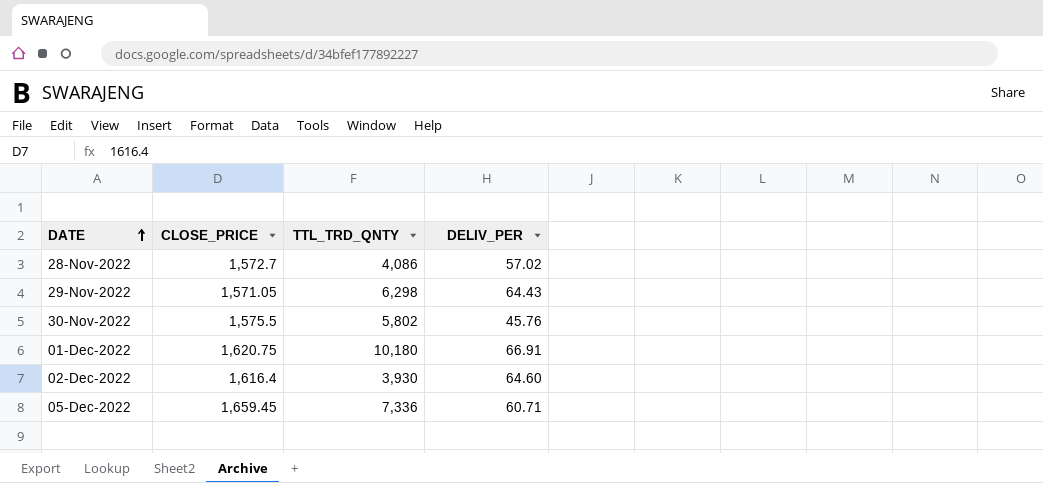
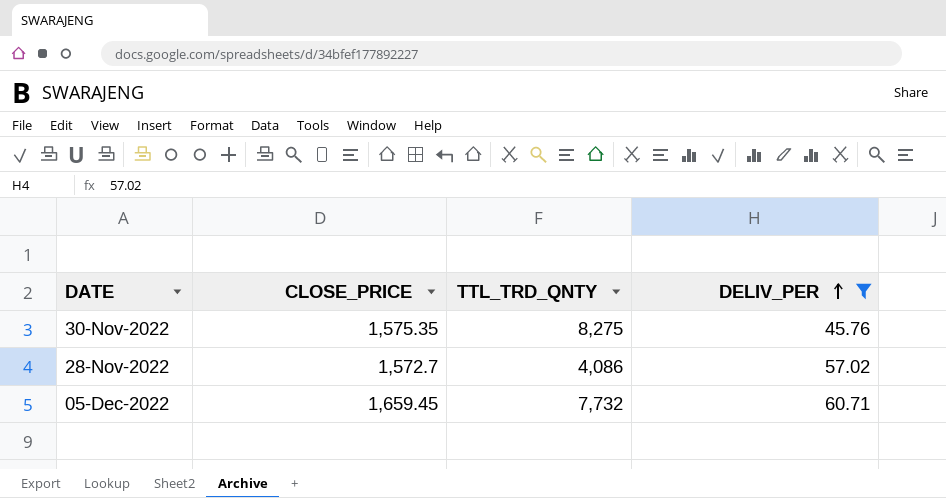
filter: none -> DELIV_PER <= 60.71
row order: DATE ascending -> DELIV_PER ascending
30-Nov-2022 | CLOSE_PRICE: 1,575.5 -> 1,575.35
30-Nov-2022 | TTL_TRD_QNTY: 5,802 -> 8,275
05-Dec-2022 | TTL_TRD_QNTY: 7,336 -> 7,732

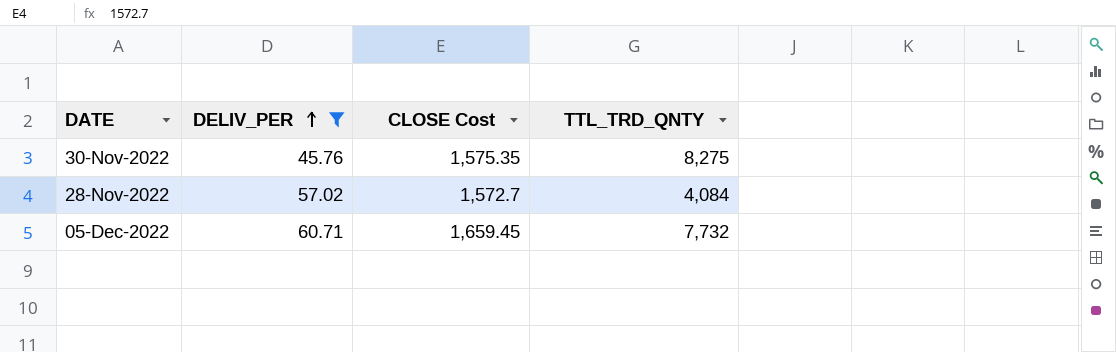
column DELIV_PER | position: 4 -> 2
column name: CLOSE_PRICE -> CLOSE Cost
28-Nov-2022 | TTL_TRD_QNTY: 4,086 -> 4,084

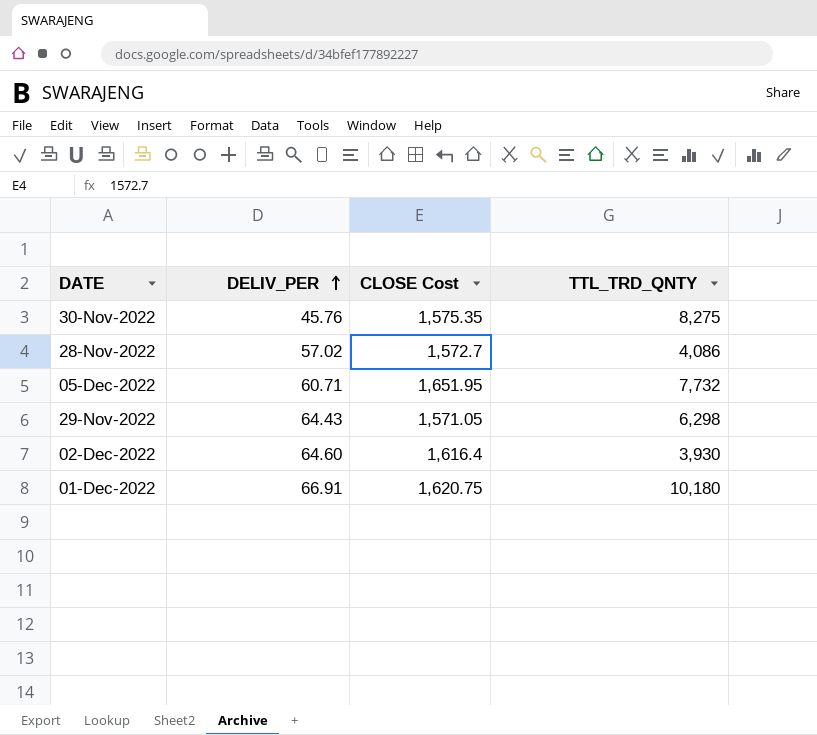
filter: DELIV_PER <= 60.71 -> none
28-Nov-2022 | TTL_TRD_QNTY: 4,084 -> 4,086
05-Dec-2022 | CLOSE Cost: 1,659.45 -> 1,651.95

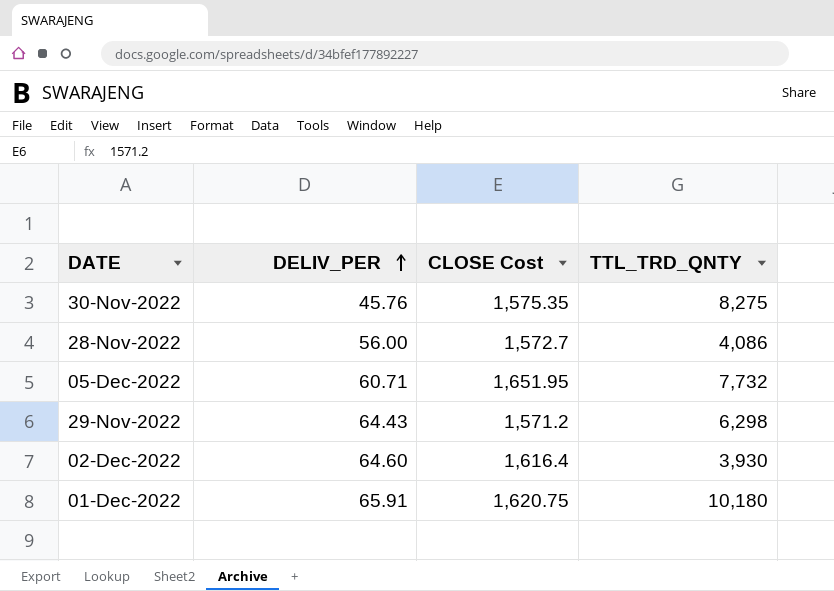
28-Nov-2022 | DELIV_PER: 57.02 -> 56.00
29-Nov-2022 | CLOSE Cost: 1,571.05 -> 1,571.2
01-Dec-2022 | DELIV_PER: 66.91 -> 65.91

